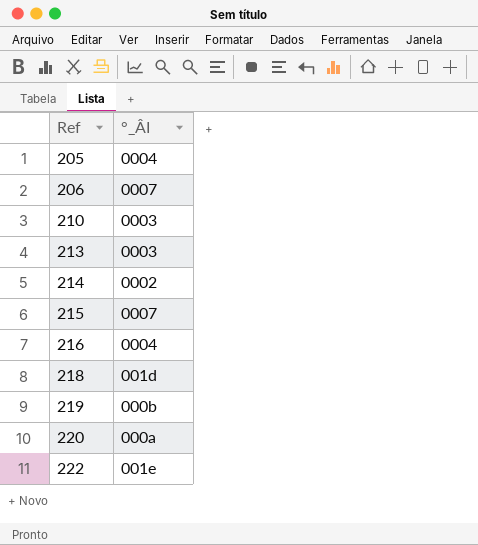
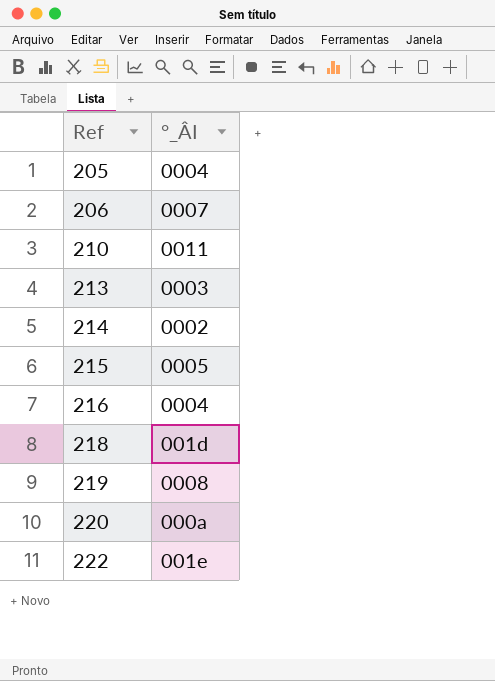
210 | °_ÂI: 0003 -> 0011
215 | °_ÂI: 0007 -> 0005
219 | °_ÂI: 000b -> 0008

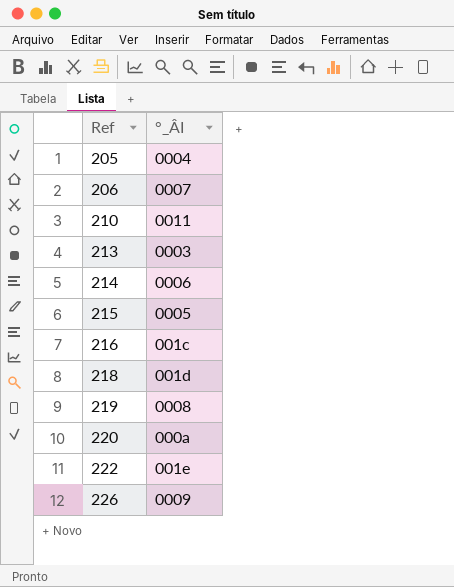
214 | °_ÂI: 0002 -> 0006
216 | °_ÂI: 0004 -> 001c
row 226: none -> 0009

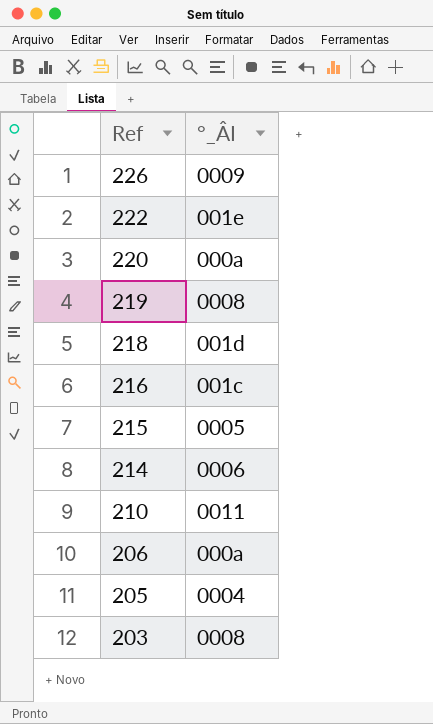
row order: Ref ascending -> Ref descending
row 213: 0003 -> none
206 | °_ÂI: 0007 -> 000a
row 203: none -> 0008

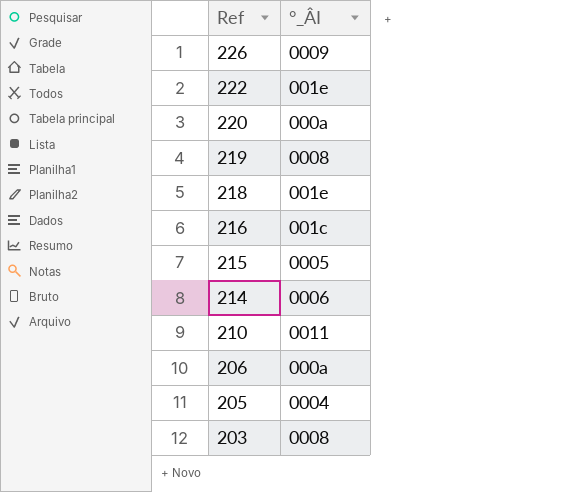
218 | °_ÂI: 001d -> 001e

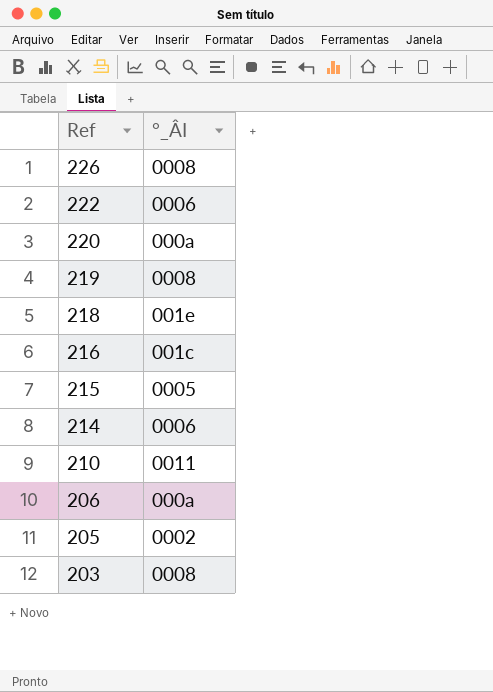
226 | °_ÂI: 0009 -> 0008
222 | °_ÂI: 001e -> 0006
205 | °_ÂI: 0004 -> 0002

